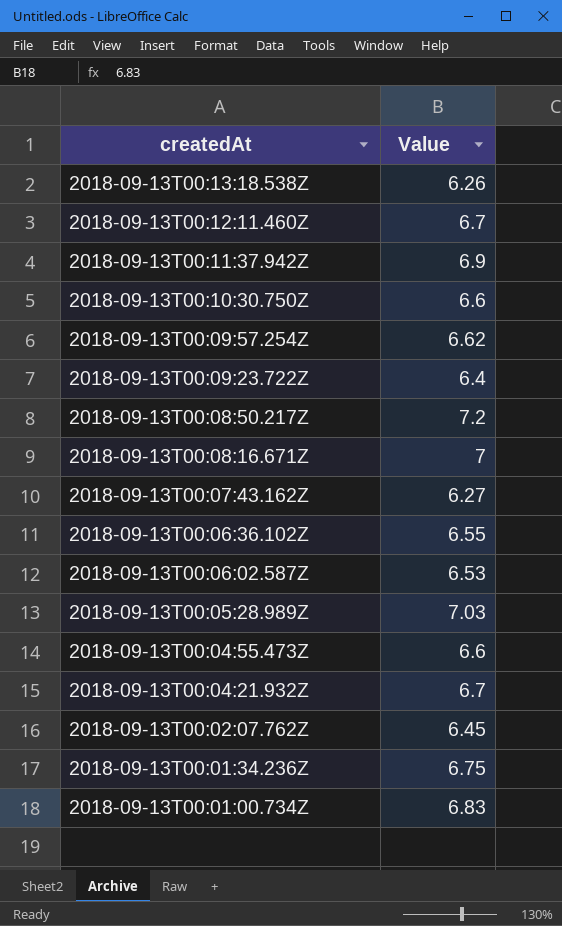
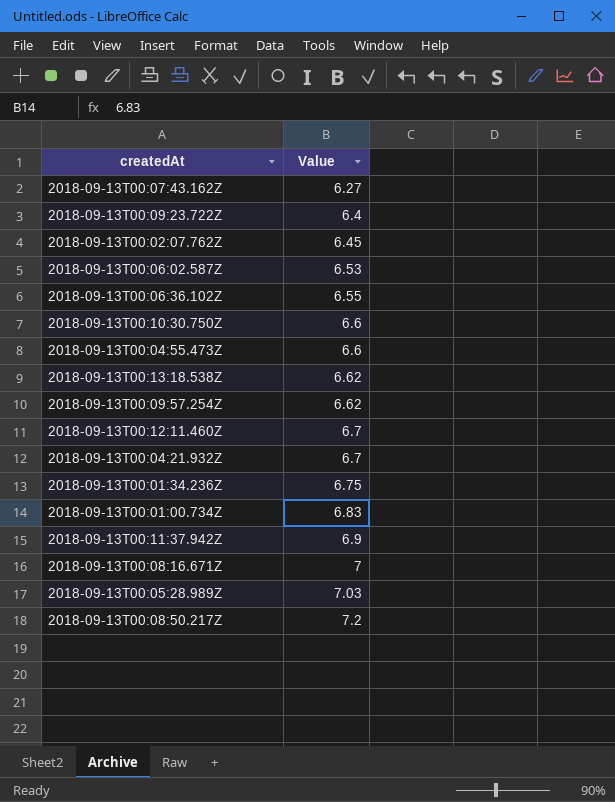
row order: createdAt descending -> Value ascending
2018-09-13T00:13:18.538Z | Value: 6.26 -> 6.62

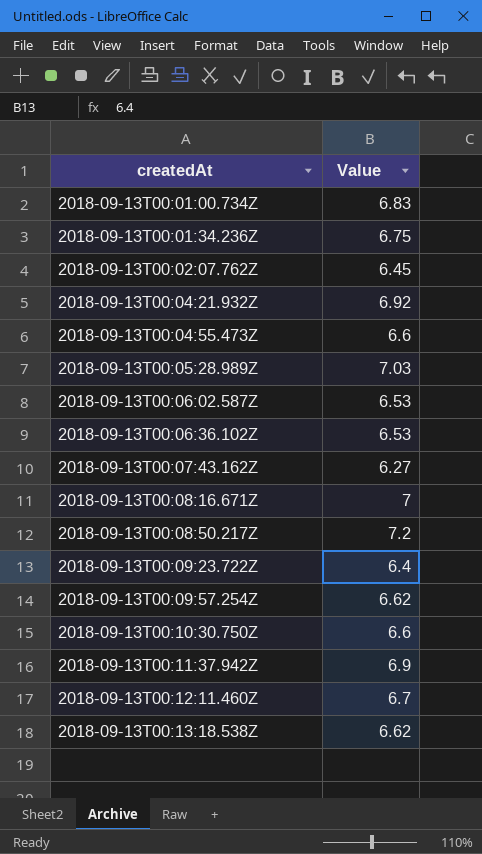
row order: Value ascending -> createdAt ascending
2018-09-13T00:04:21.932Z | Value: 6.7 -> 6.92
2018-09-13T00:06:36.102Z | Value: 6.55 -> 6.53

